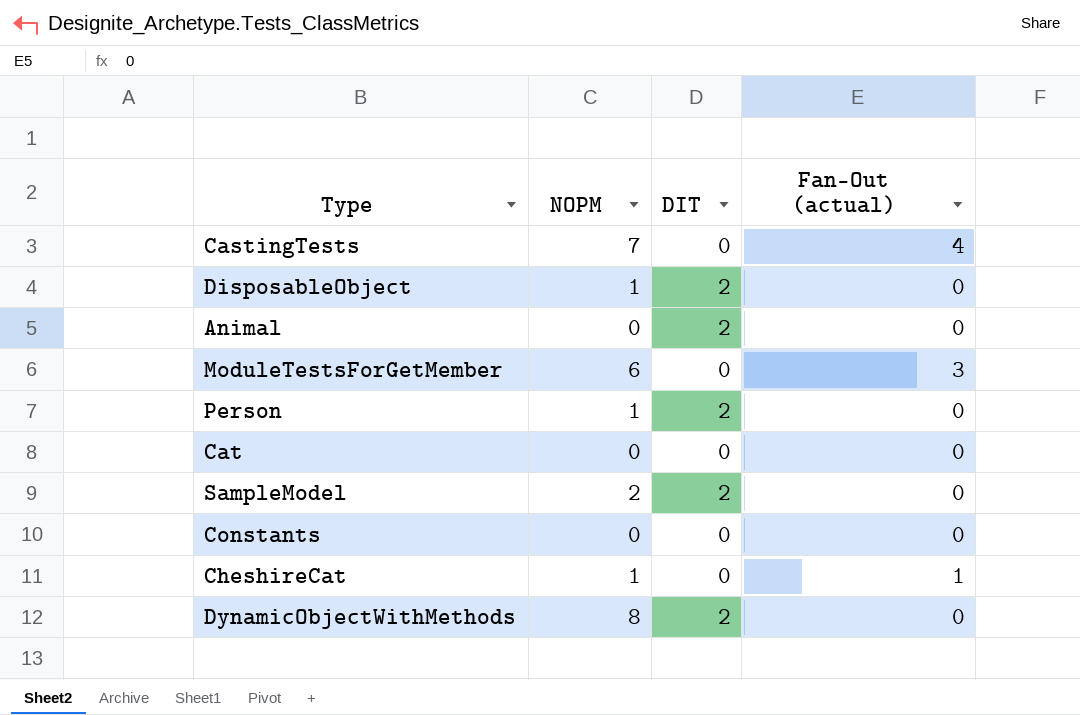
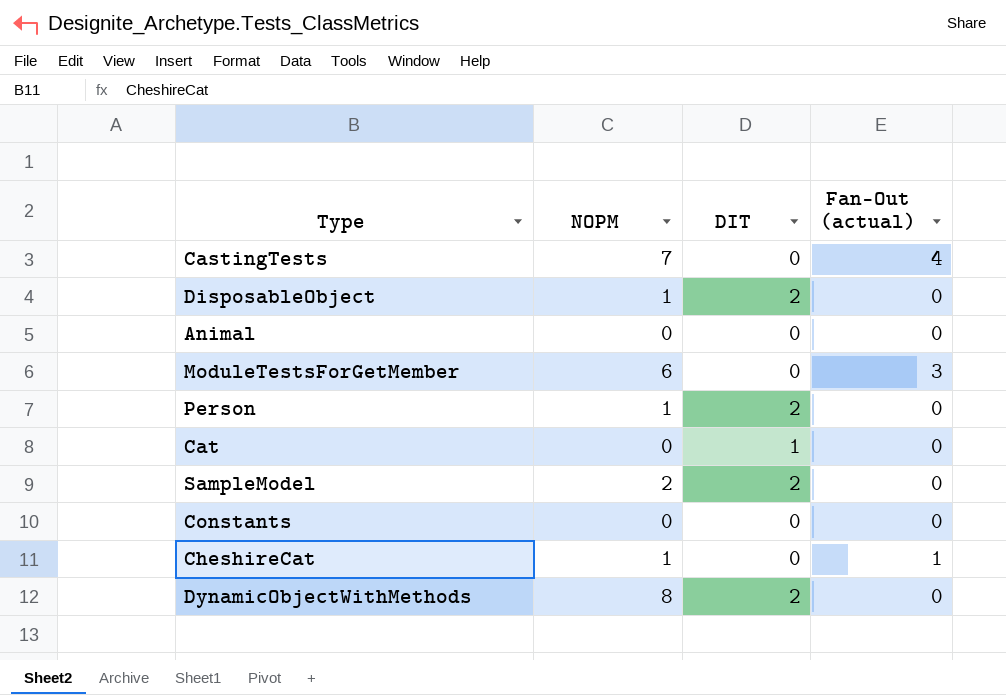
Animal | DIT: 2 -> 0
Cat | DIT: 0 -> 1

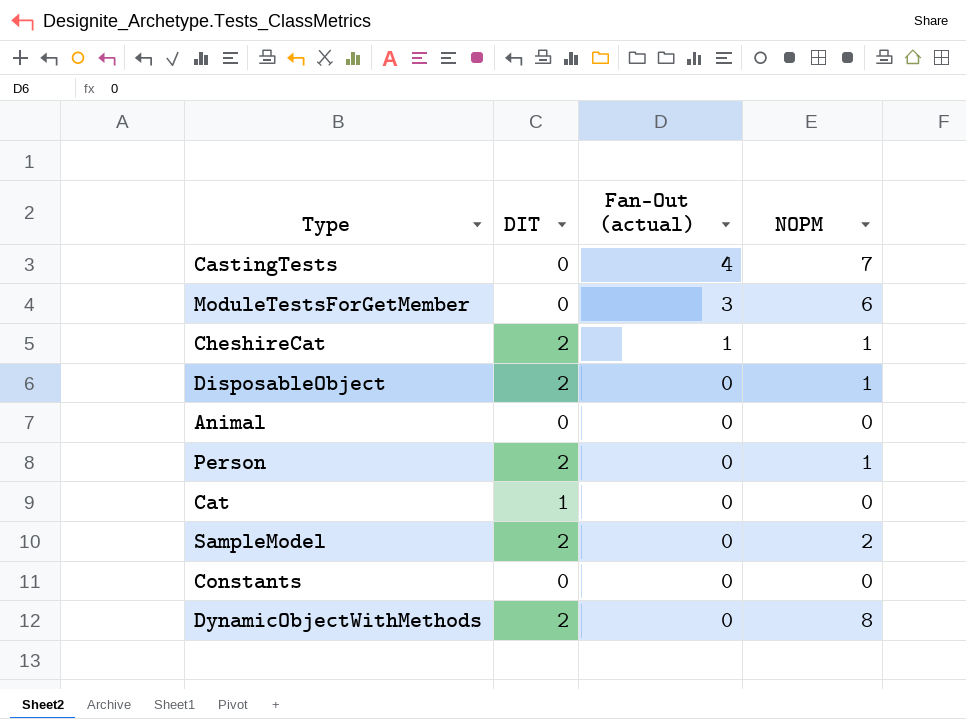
row order: none -> Fan-Out (actual) descending
column NOPM | position: 2 -> 4
CheshireCat | DIT: 0 -> 2

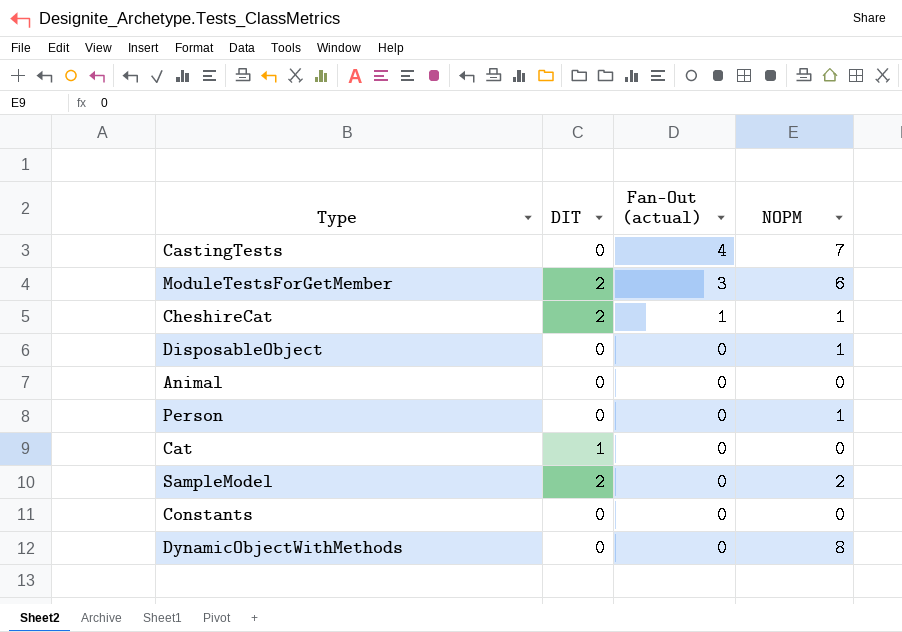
ModuleTestsForGetMember | DIT: 0 -> 2
DisposableObject | DIT: 2 -> 0
Person | DIT: 2 -> 0
DynamicObjectWithMethods | DIT: 2 -> 0

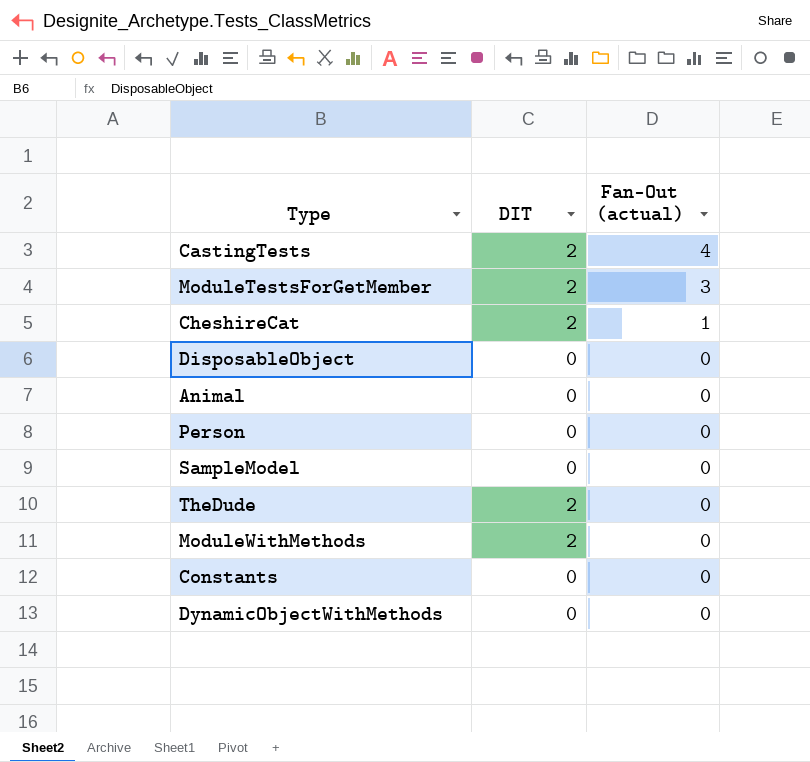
column NOPM | position: 4 -> none
row Cat: 1 | 0 | 0 -> none
CastingTests | DIT: 0 -> 2
SampleModel | DIT: 2 -> 0
row TheDude: none -> 2 | 0
row ModuleWithMethods: none -> 2 | 0

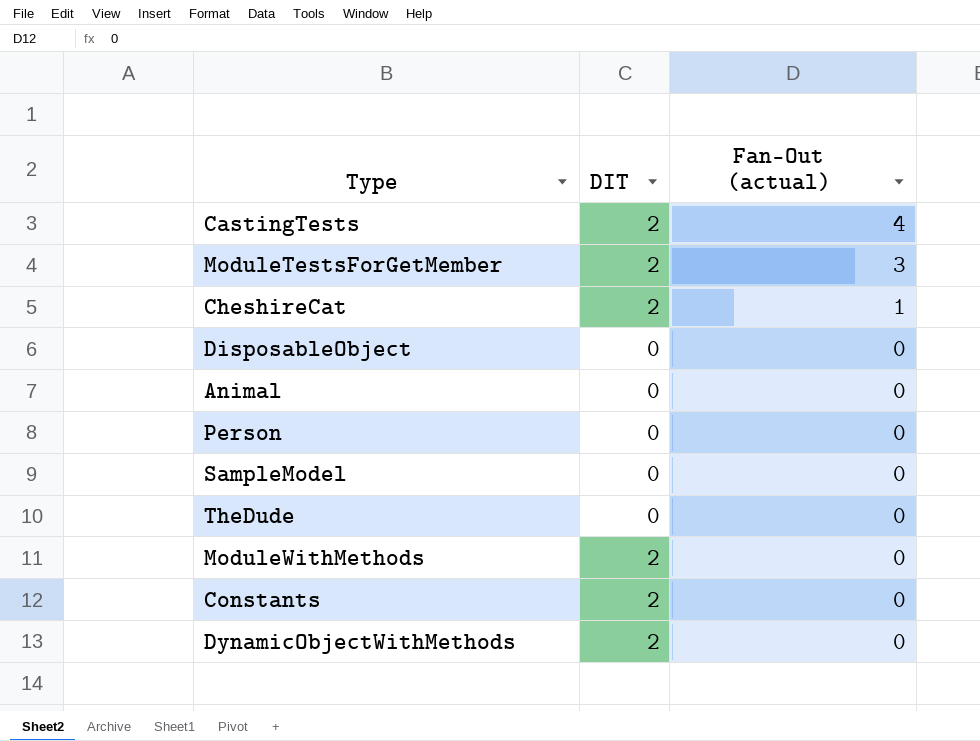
TheDude | DIT: 2 -> 0
Constants | DIT: 0 -> 2
DynamicObjectWithMethods | DIT: 0 -> 2

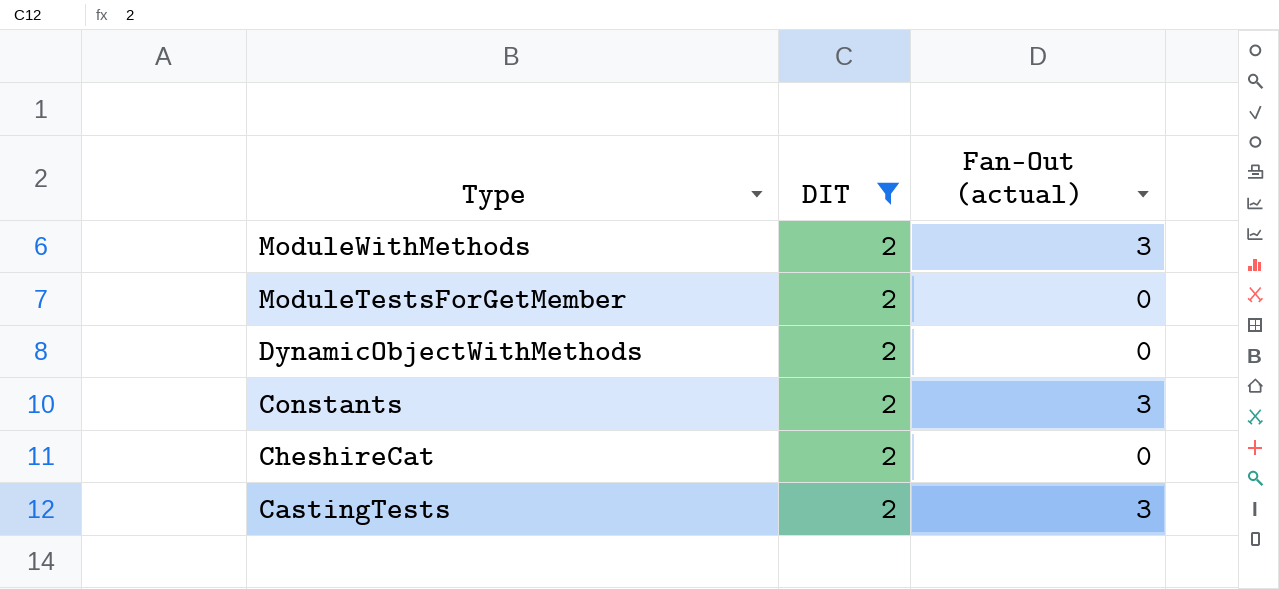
filter: none -> DIT = 2
row order: Fan-Out (actual) descending -> Type descending
ModuleWithMethods | Fan-Out (actual): 0 -> 3
ModuleTestsForGetMember | Fan-Out (actual): 3 -> 0
Constants | Fan-Out (actual): 0 -> 3
CheshireCat | Fan-Out (actual): 1 -> 0
CastingTests | Fan-Out (actual): 4 -> 3

